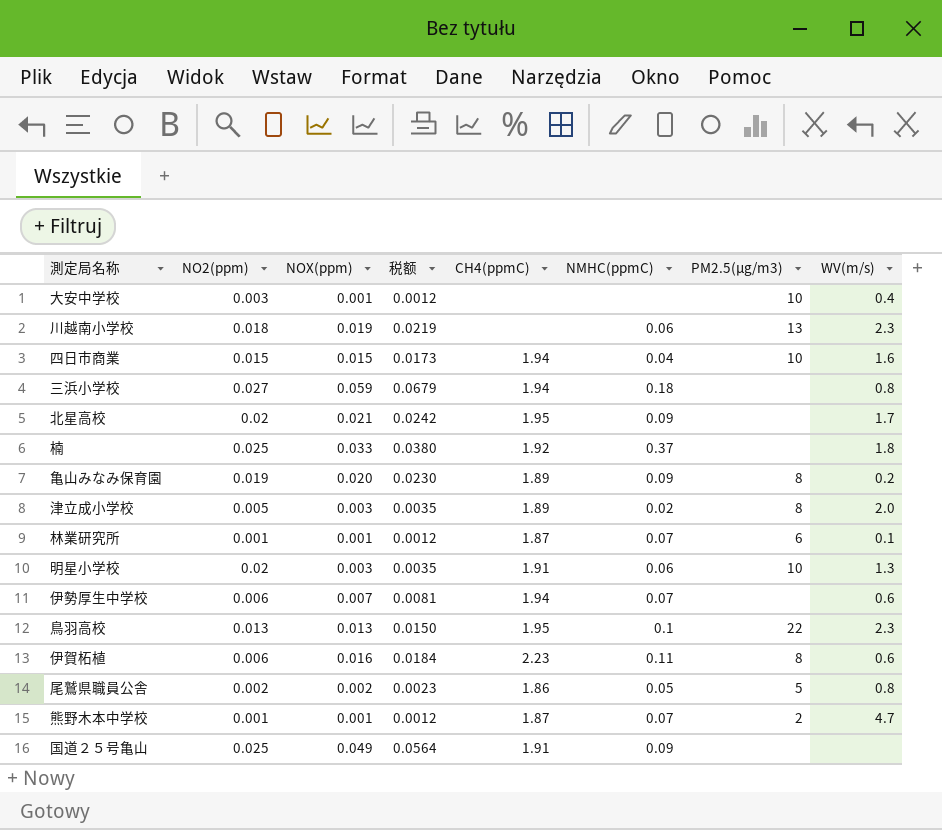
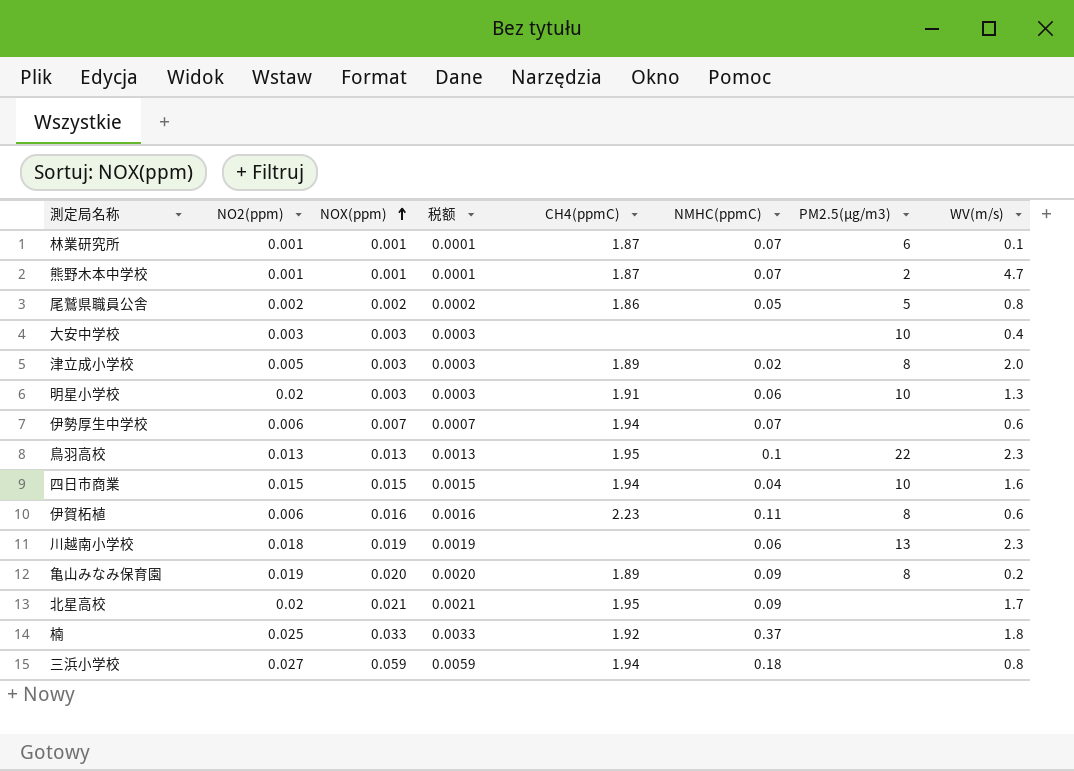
row order: none -> NOX(ppm) ascending
column 税额 | formula: [NOX(ppm)] * 1.15 -> [NOX(ppm)] * 0.1
row 国道２５号亀山: 0.025 | 0.049 | 0.0564 | 1.91 | 0.09 | none | none -> none
大安中学校 | NOX(ppm): 0.001 -> 0.003

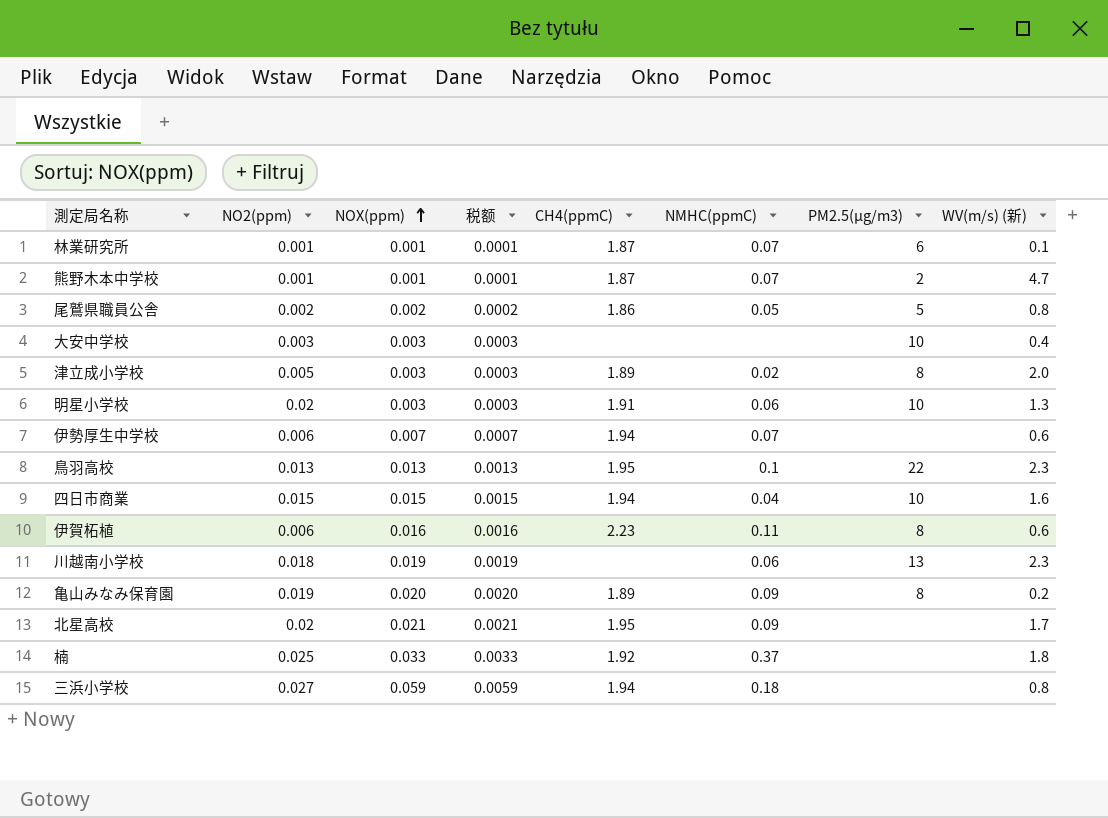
column name: WV(m/s) -> WV(m/s) (新)

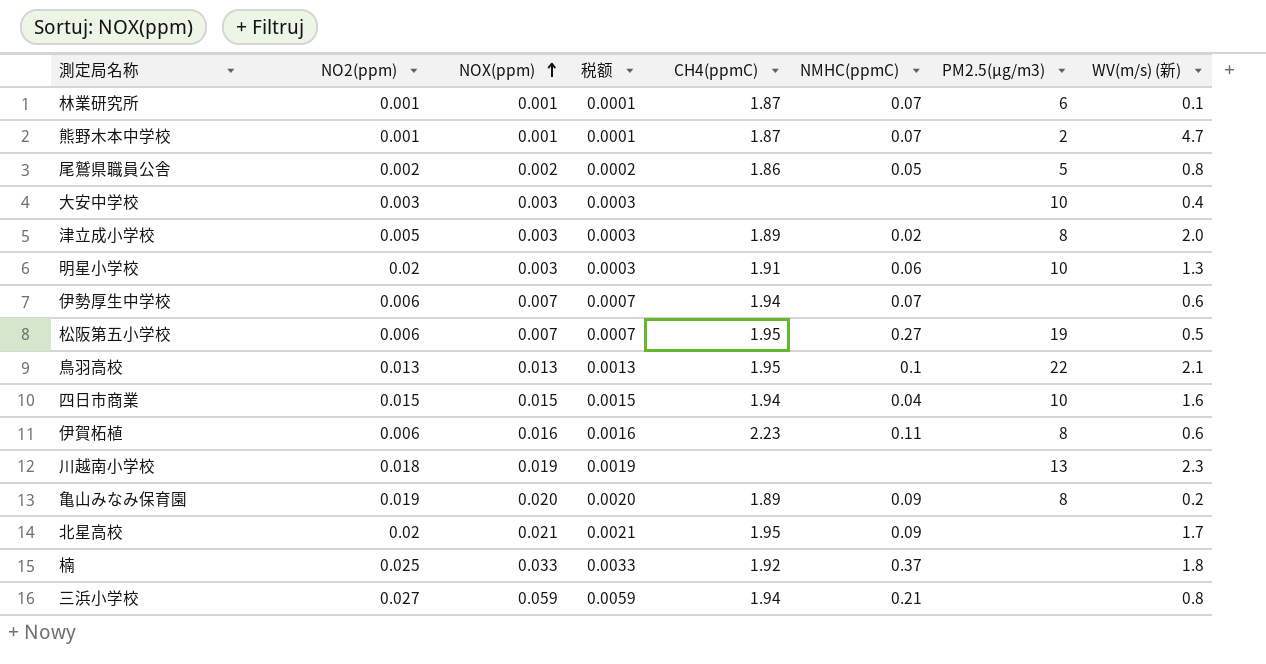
row 松阪第五小学校: none -> 0.006 | 0.007 | 0.0007 | 1.95 | 0.27 | 19 | 0.5
鳥羽高校 | WV(m/s) (新): 2.3 -> 2.1
川越南小学校 | NMHC(ppmC): 0.06 -> none
三浜小学校 | NMHC(ppmC): 0.18 -> 0.21

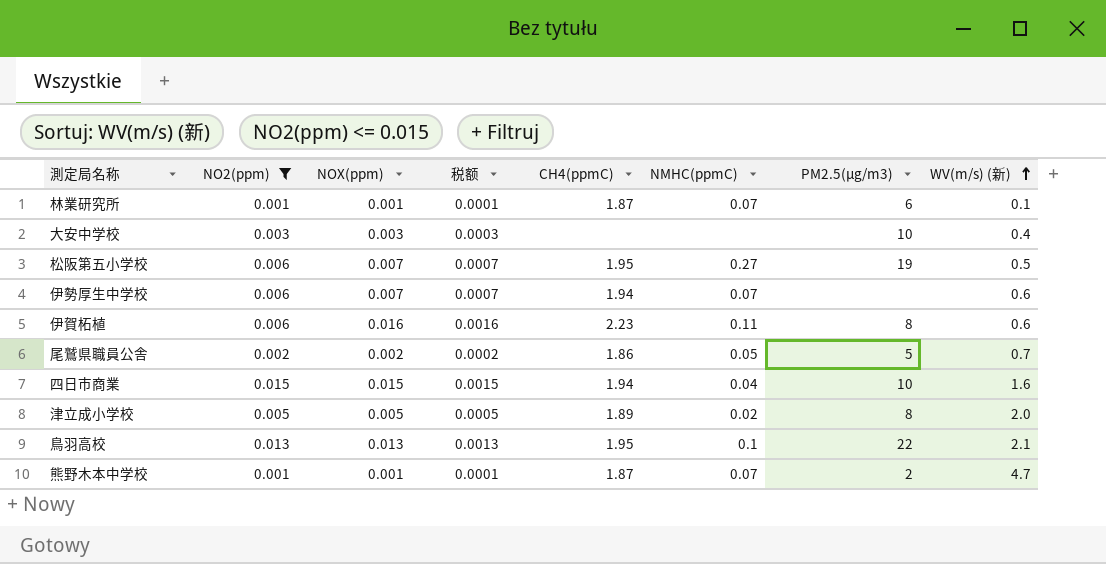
filter: none -> NO2(ppm) <= 0.015
row order: NOX(ppm) ascending -> WV(m/s) (新) ascending
尾鷲県職員公舎 | WV(m/s) (新): 0.8 -> 0.7
津立成小学校 | NOX(ppm): 0.003 -> 0.005
津立成小学校 | 税额: 0.0003 -> 0.0005

